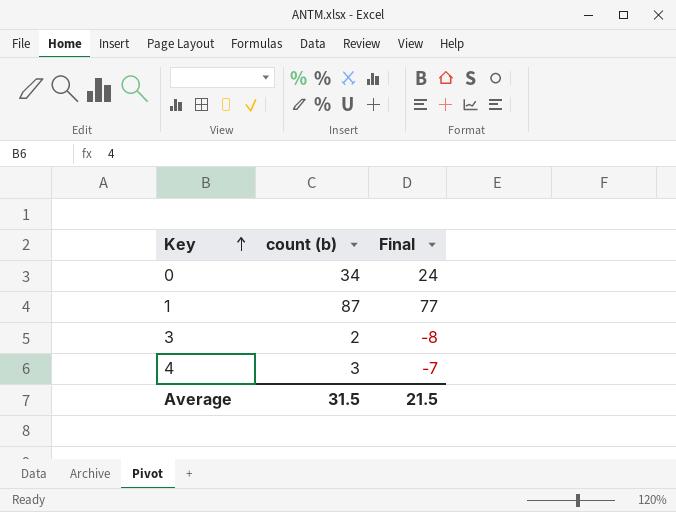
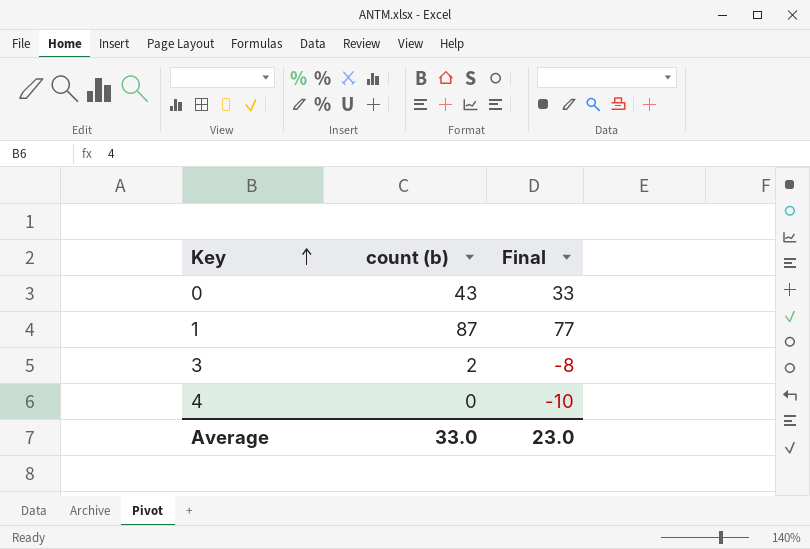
0 | count (b): 34 -> 43
0 | Final: 24 -> 33
4 | count (b): 3 -> 0
4 | Final: -7 -> -10
Average | count (b): 31.5 -> 33.0
Average | Final: 21.5 -> 23.0

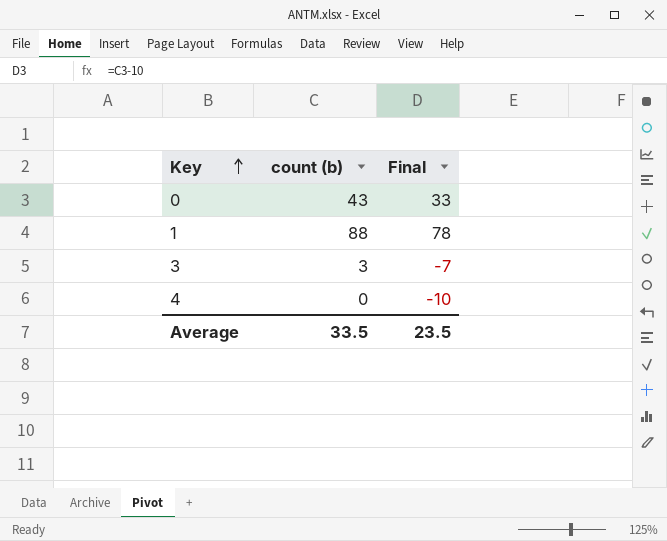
1 | count (b): 87 -> 88
1 | Final: 77 -> 78
3 | count (b): 2 -> 3
3 | Final: -8 -> -7
Average | count (b): 33.0 -> 33.5
Average | Final: 23.0 -> 23.5

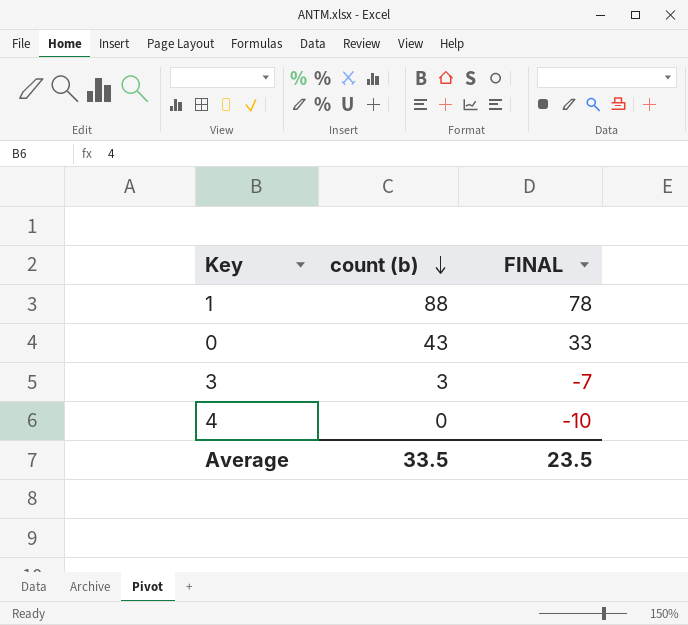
row order: Key ascending -> count (b) descending
column name: Final -> FINAL

